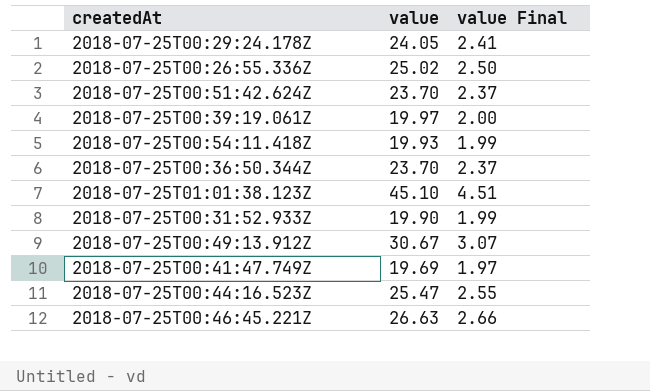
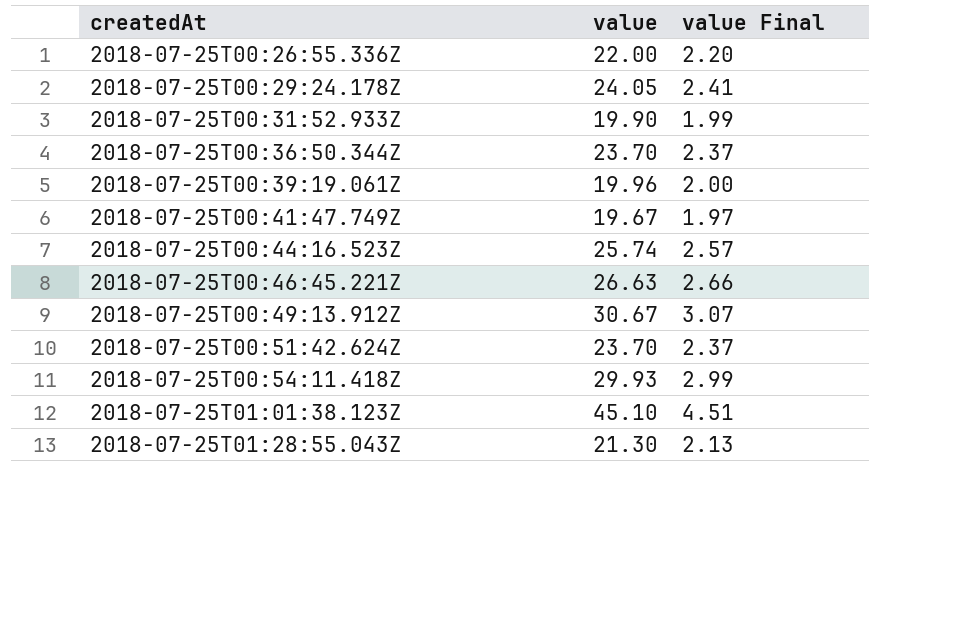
row order: none -> createdAt ascending
2018-07-25T00:26:55.336Z | value: 25.02 -> 22.00
2018-07-25T00:26:55.336Z | value Final: 2.50 -> 2.20
2018-07-25T00:39:19.061Z | value: 19.97 -> 19.96
2018-07-25T00:41:47.749Z | value: 19.69 -> 19.67
2018-07-25T00:44:16.523Z | value: 25.47 -> 25.74
2018-07-25T00:44:16.523Z | value Final: 2.55 -> 2.57
2018-07-25T00:54:11.418Z | value: 19.93 -> 29.93
2018-07-25T00:54:11.418Z | value Final: 1.99 -> 2.99
row 2018-07-25T01:28:55.043Z: none -> 21.30 | 2.13

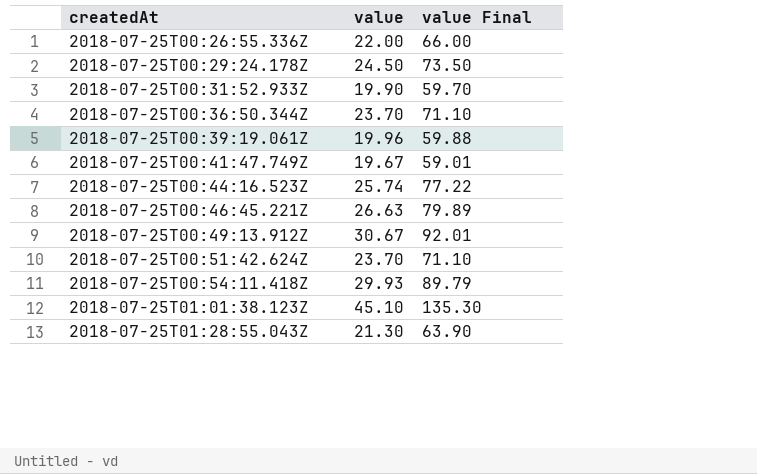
column value Final | formula: [value] * 0.1 -> [value] * 3
2018-07-25T00:29:24.178Z | value: 24.05 -> 24.50

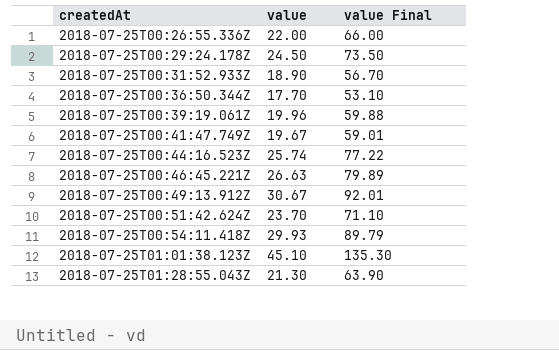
2018-07-25T00:31:52.933Z | value: 19.90 -> 18.90
2018-07-25T00:31:52.933Z | value Final: 59.70 -> 56.70
2018-07-25T00:36:50.344Z | value: 23.70 -> 17.70
2018-07-25T00:36:50.344Z | value Final: 71.10 -> 53.10

